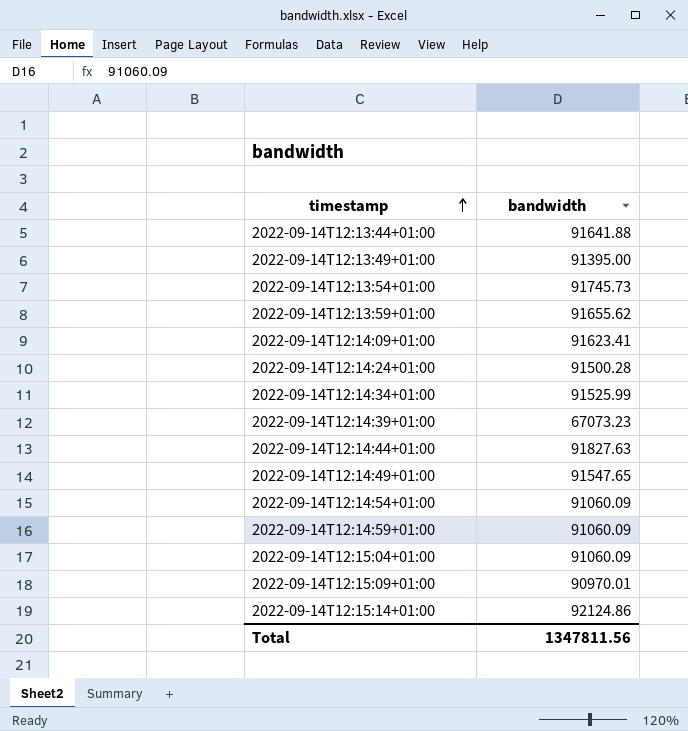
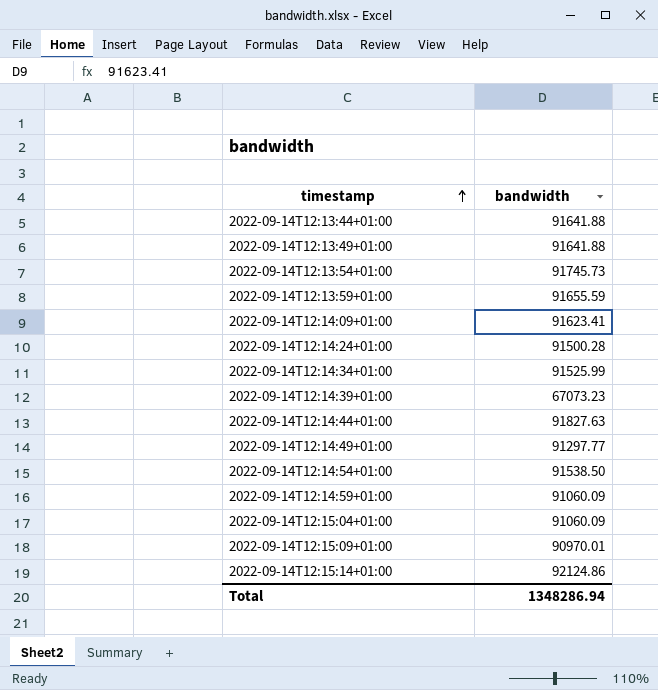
2022-09-14T12:13:49+01:00 | bandwidth: 91395.00 -> 91641.88
2022-09-14T12:13:59+01:00 | bandwidth: 91655.62 -> 91655.59
2022-09-14T12:14:49+01:00 | bandwidth: 91547.65 -> 91297.77
2022-09-14T12:14:54+01:00 | bandwidth: 91060.09 -> 91538.50
Total | bandwidth: 1347811.56 -> 1348286.94

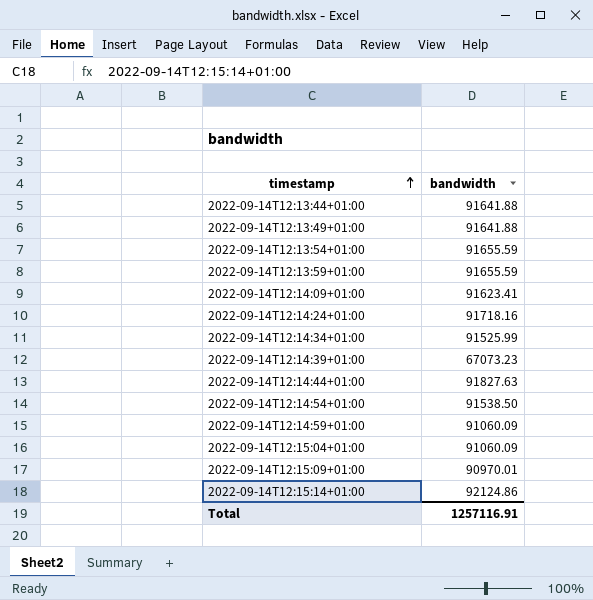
row 2022-09-14T12:14:49+01:00: 91297.77 -> none
2022-09-14T12:13:54+01:00 | bandwidth: 91745.73 -> 91655.59
2022-09-14T12:14:24+01:00 | bandwidth: 91500.28 -> 91718.16
Total | bandwidth: 1348286.94 -> 1257116.91

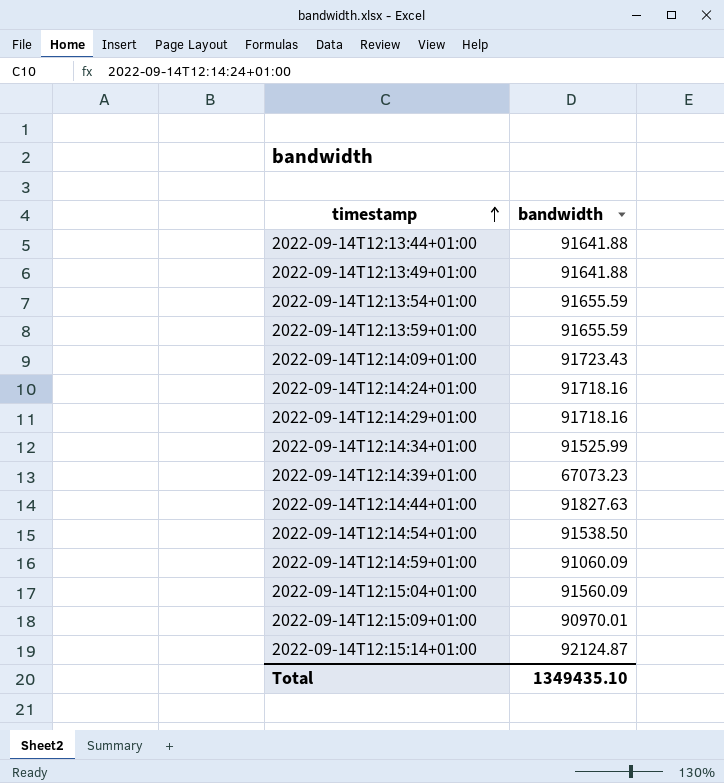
2022-09-14T12:14:09+01:00 | bandwidth: 91623.41 -> 91723.43
row 2022-09-14T12:14:29+01:00: none -> 91718.16
2022-09-14T12:15:04+01:00 | bandwidth: 91060.09 -> 91560.09
2022-09-14T12:15:14+01:00 | bandwidth: 92124.86 -> 92124.87
Total | bandwidth: 1257116.91 -> 1349435.10

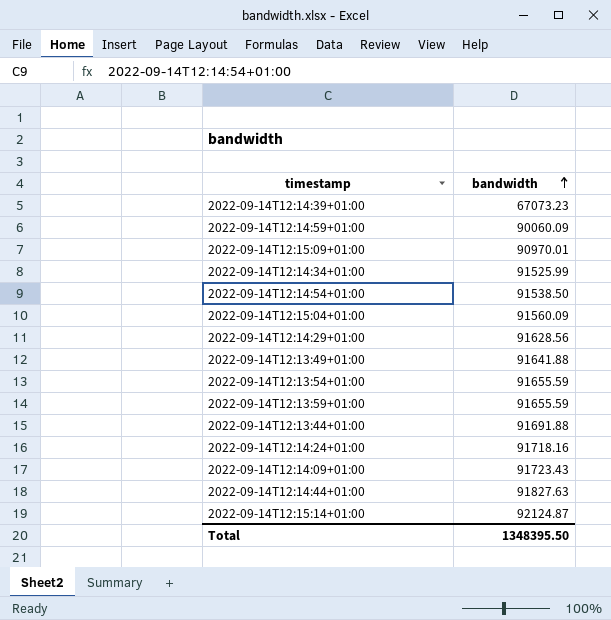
row order: timestamp ascending -> bandwidth ascending
2022-09-14T12:14:59+01:00 | bandwidth: 91060.09 -> 90060.09
2022-09-14T12:14:29+01:00 | bandwidth: 91718.16 -> 91628.56
2022-09-14T12:13:44+01:00 | bandwidth: 91641.88 -> 91691.88
Total | bandwidth: 1349435.10 -> 1348395.50

